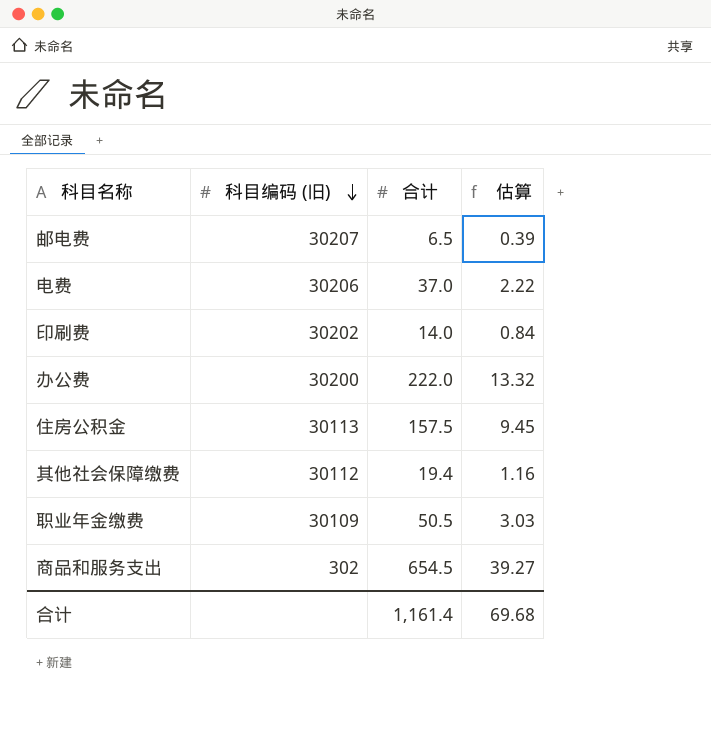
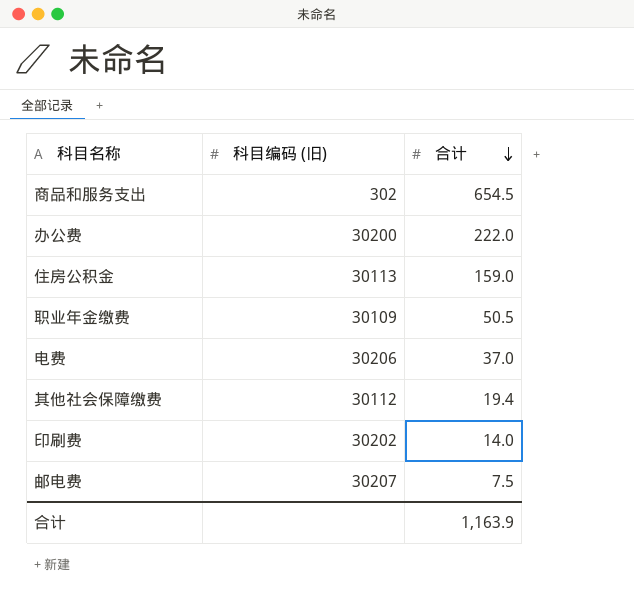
row order: 科目编码 (旧) descending -> 合计 descending
column 估算 | formula: [合计] * 0.06 -> none
住房公积金 | 合计: 157.5 -> 159.0
邮电费 | 合计: 6.5 -> 7.5
合计 | 合计: 1,161.4 -> 1,163.9

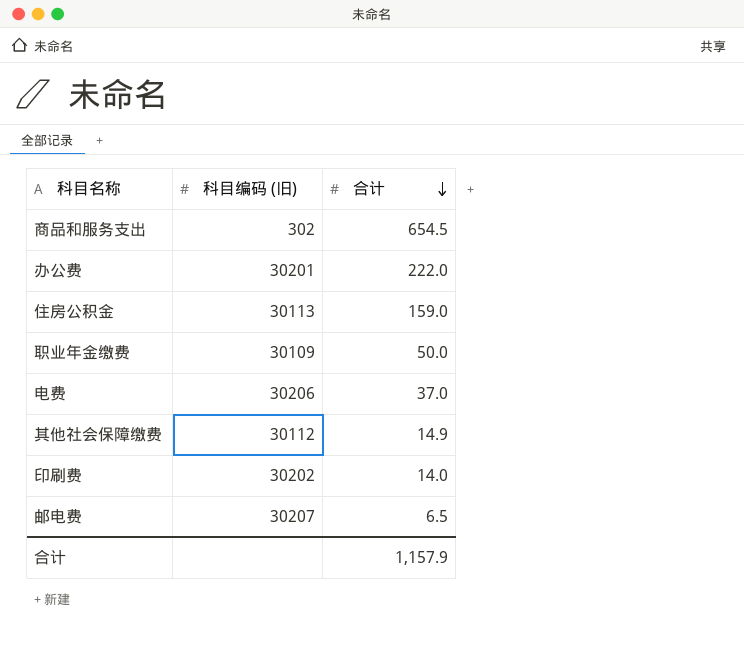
办公费 | 科目编码 (旧): 30200 -> 30201
职业年金缴费 | 合计: 50.5 -> 50.0
其他社会保障缴费 | 合计: 19.4 -> 14.9
邮电费 | 合计: 7.5 -> 6.5
合计 | 合计: 1,163.9 -> 1,157.9

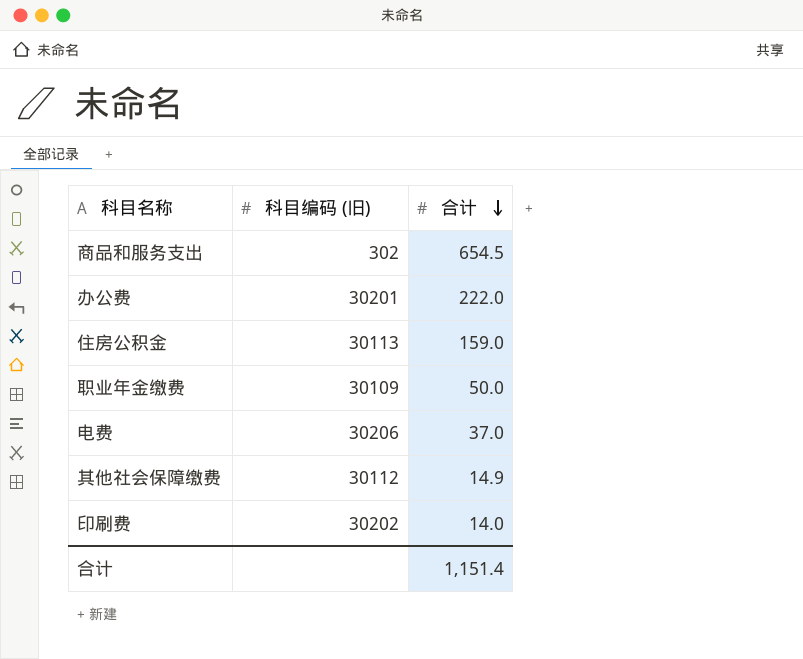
row 邮电费: 30207 | 6.5 -> none
合计 | 合计: 1,157.9 -> 1,151.4

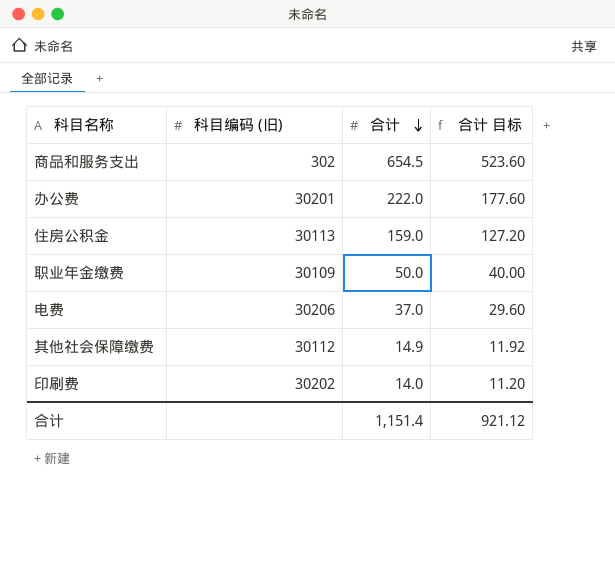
column 合计 目标 | formula: none -> [合计] * 0.8

